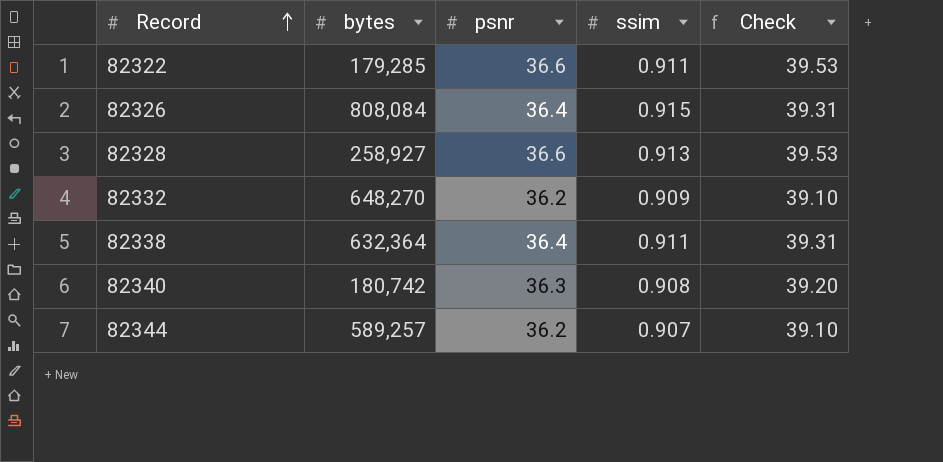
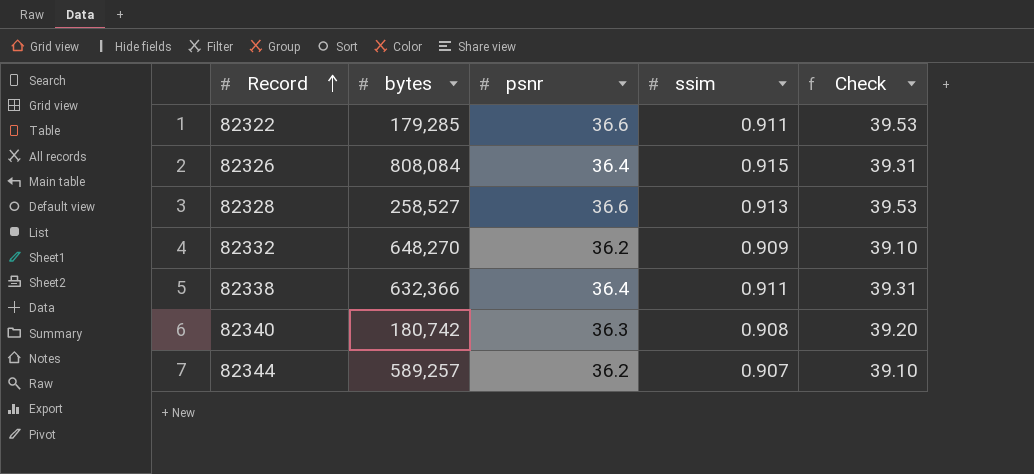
82328 | bytes: 258,927 -> 258,527
82338 | bytes: 632,364 -> 632,366

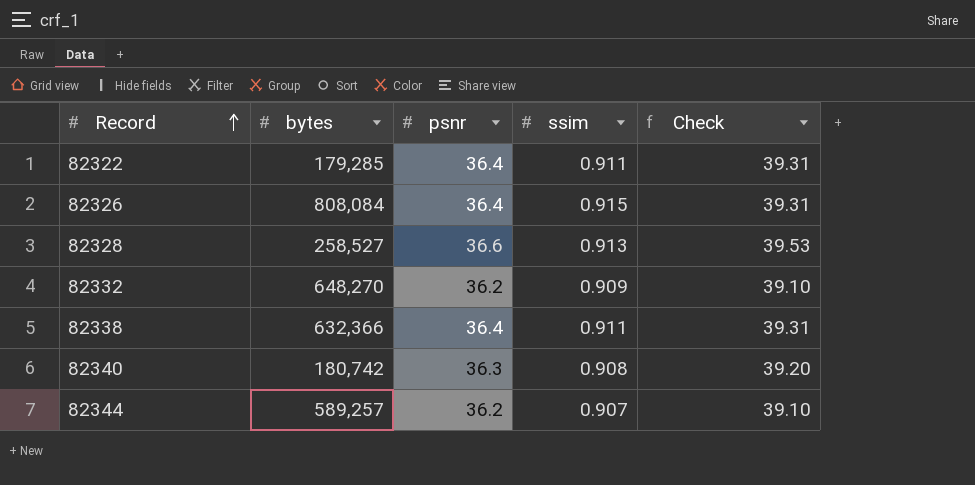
82322 | psnr: 36.6 -> 36.4
82322 | Check: 39.53 -> 39.31

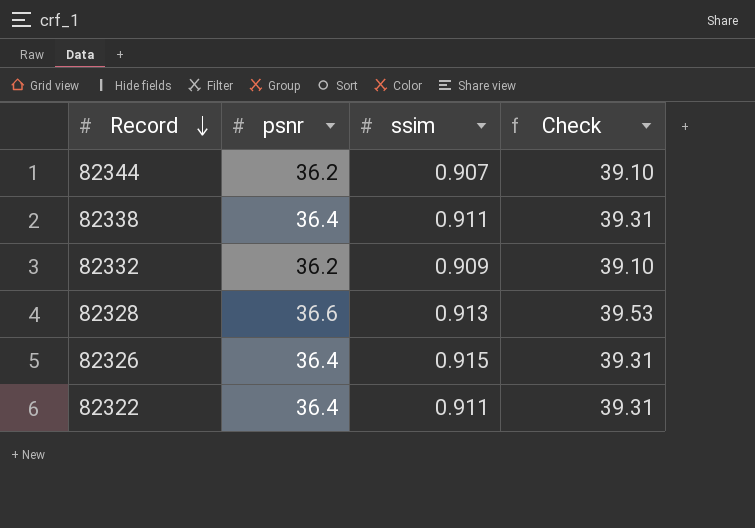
row order: Record ascending -> Record descending
column bytes | position: 2 -> none
row 82340: 180,742 | 36.3 | 0.908 | 39.20 -> none

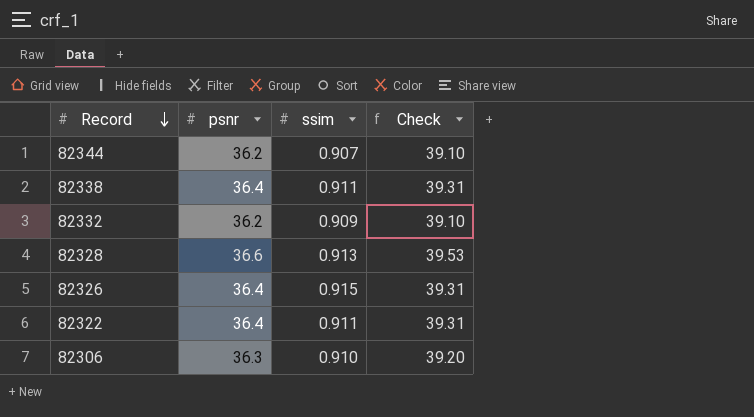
row 82306: none -> 36.3 | 0.910 | 39.20

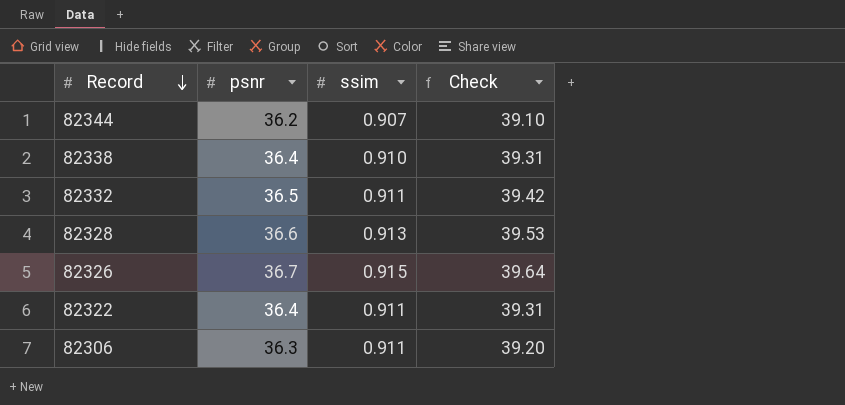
82338 | ssim: 0.911 -> 0.910
82332 | psnr: 36.2 -> 36.5
82332 | ssim: 0.909 -> 0.911
82332 | Check: 39.10 -> 39.42
82326 | psnr: 36.4 -> 36.7
82326 | Check: 39.31 -> 39.64
82306 | ssim: 0.910 -> 0.911

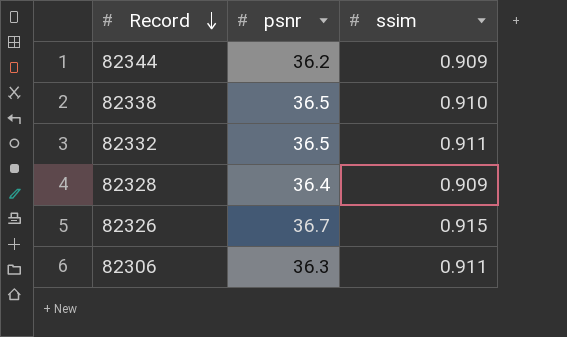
column Check | formula: [psnr] * 1.08 -> none
row 82322: 36.4 | 0.911 | 39.31 -> none
82344 | ssim: 0.907 -> 0.909
82338 | psnr: 36.4 -> 36.5
82328 | psnr: 36.6 -> 36.4
82328 | ssim: 0.913 -> 0.909

